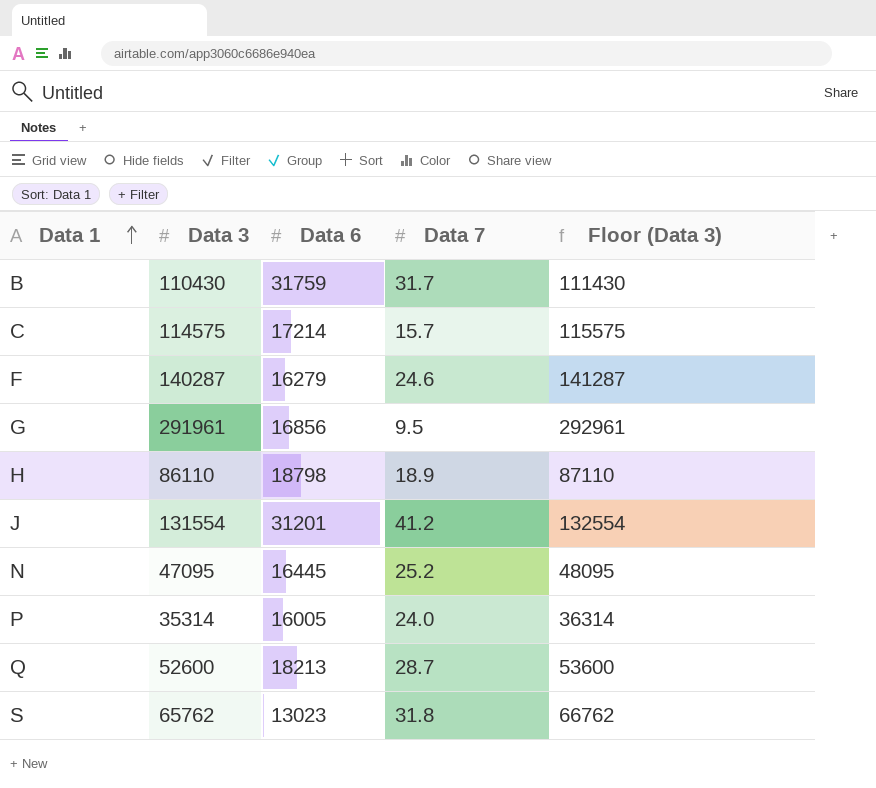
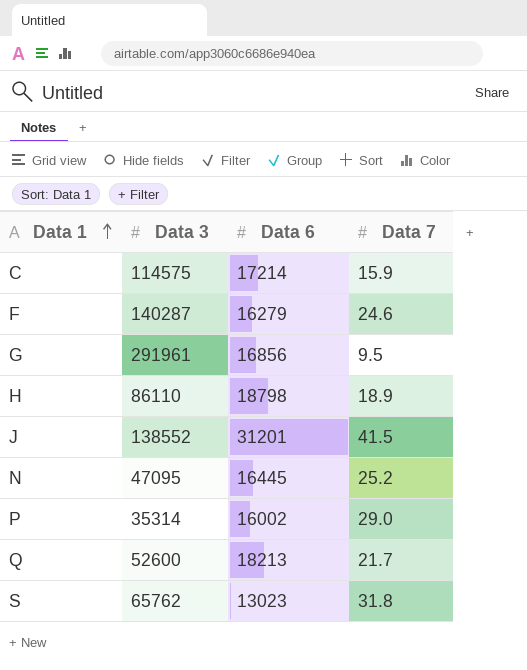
column Floor (Data 3) | formula: [Data 3] + 1000 -> none
row B: 110430 | 31759 | 31.7 | 111430 -> none
C | Data 7: 15.7 -> 15.9
J | Data 3: 131554 -> 138552
J | Data 7: 41.2 -> 41.5
P | Data 6: 16005 -> 16002
P | Data 7: 24.0 -> 29.0
Q | Data 7: 28.7 -> 21.7

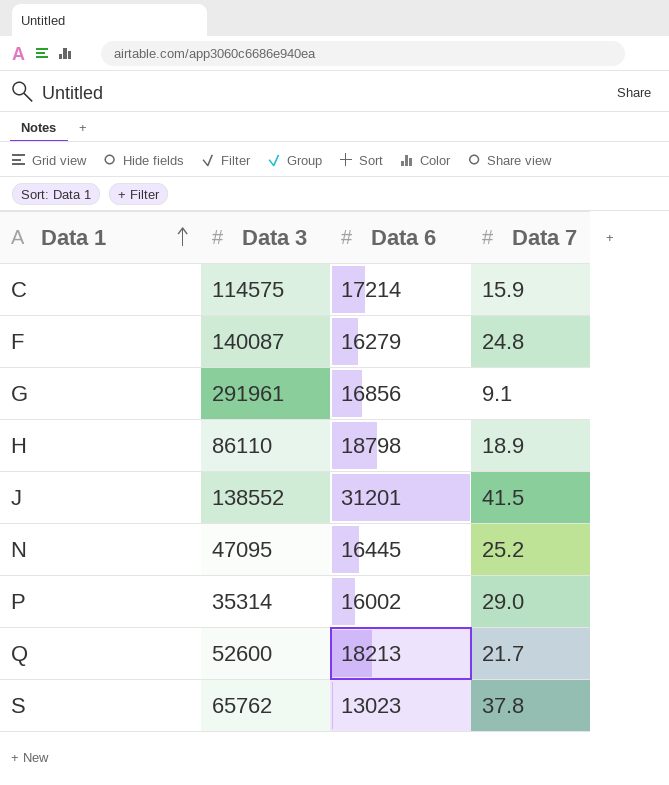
F | Data 3: 140287 -> 140087
F | Data 7: 24.6 -> 24.8
G | Data 7: 9.5 -> 9.1
S | Data 7: 31.8 -> 37.8

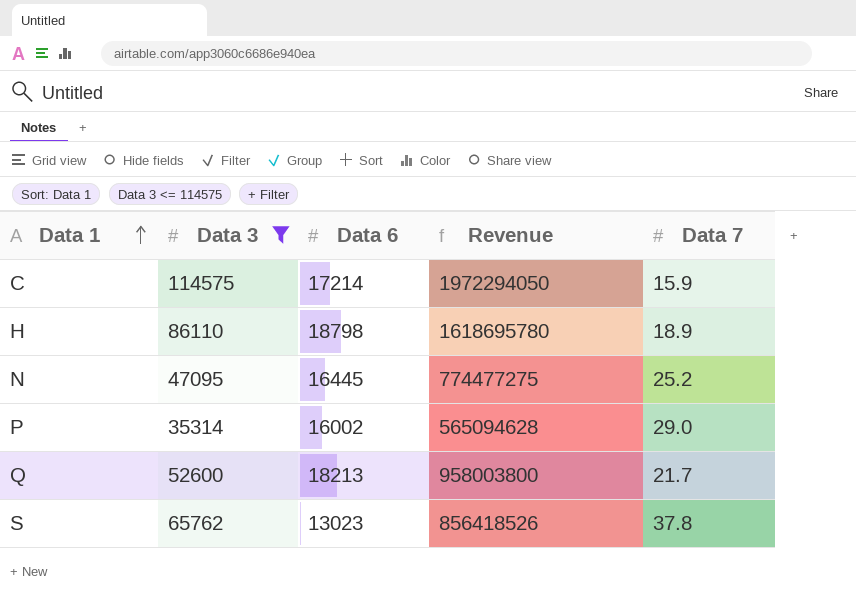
filter: none -> Data 3 <= 114575
column Revenue | formula: none -> [Data 3] * [Data 6]

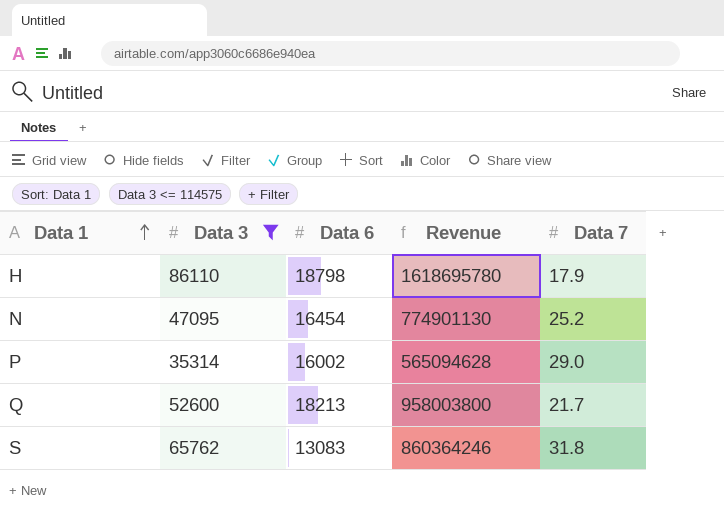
row C: 114575 | 17214 | 1972294050 | 15.9 -> none
H | Data 7: 18.9 -> 17.9
N | Data 6: 16445 -> 16454
N | Revenue: 774477275 -> 774901130
S | Data 6: 13023 -> 13083
S | Revenue: 856418526 -> 860364246
S | Data 7: 37.8 -> 31.8

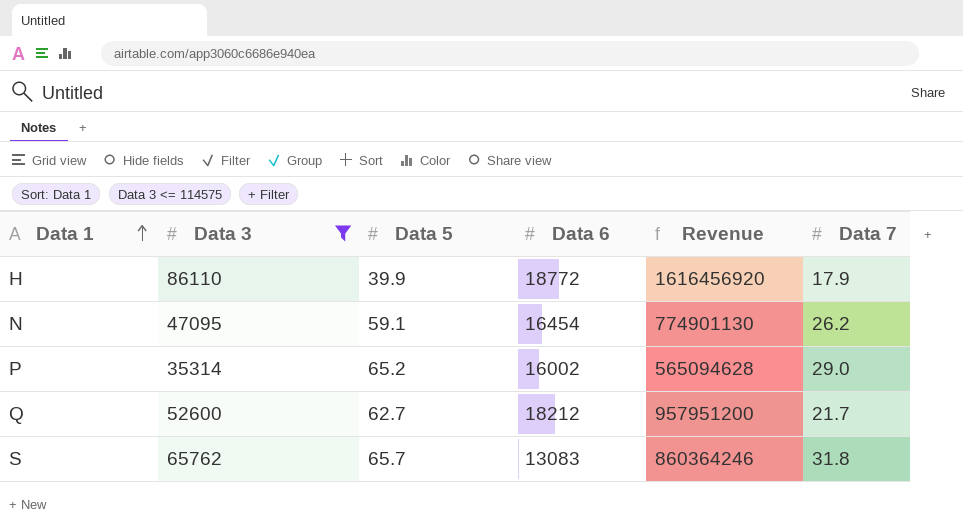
column Data 5 | position: none -> 3
H | Data 6: 18798 -> 18772
H | Revenue: 1618695780 -> 1616456920
N | Data 7: 25.2 -> 26.2
Q | Data 6: 18213 -> 18212
Q | Revenue: 958003800 -> 957951200

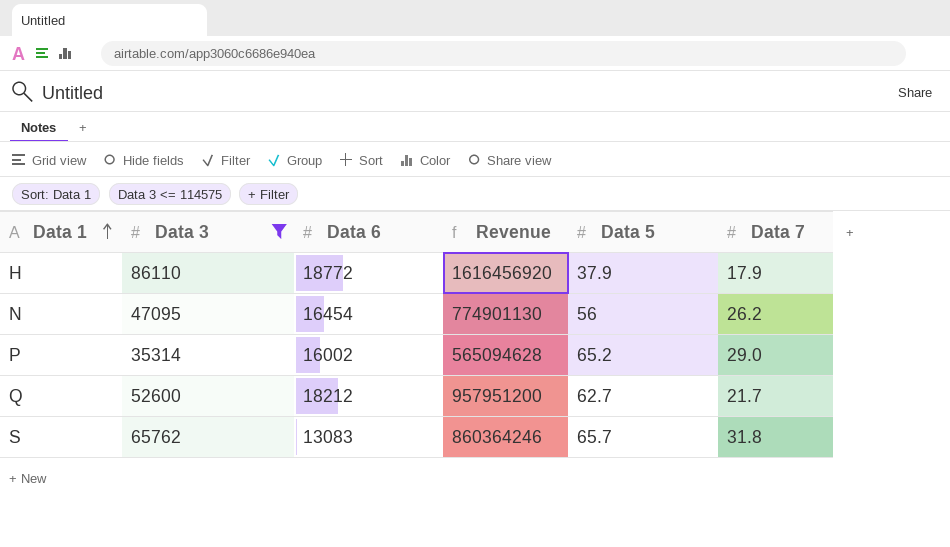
column Data 5 | position: 3 -> 5
H | Data 5: 39.9 -> 37.9
N | Data 5: 59.1 -> 56

